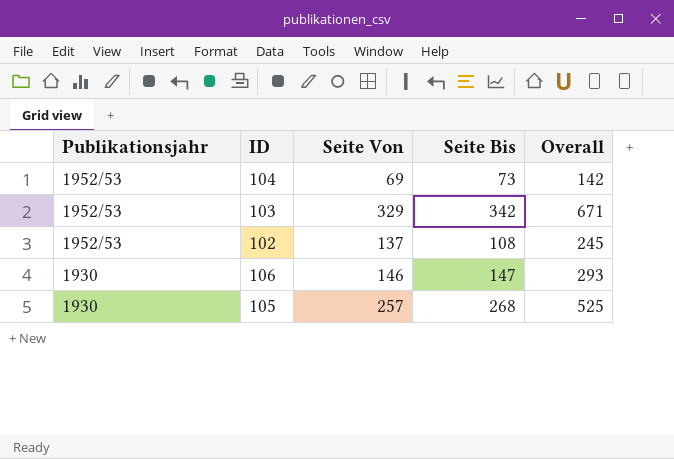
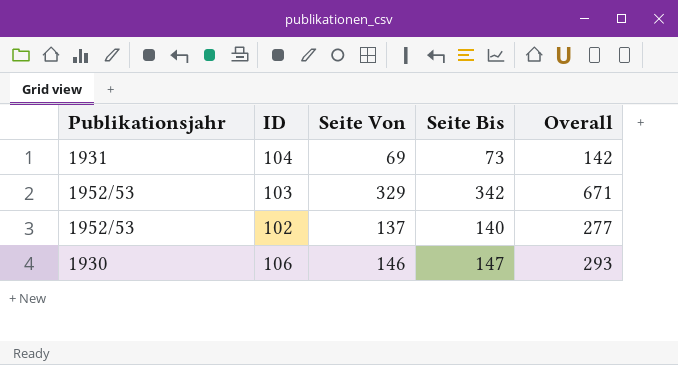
row 105: 1930 | 257 | 268 | 525 -> none
104 | Publikationsjahr: 1952/53 -> 1931
102 | Seite Bis: 108 -> 140
102 | Overall: 245 -> 277

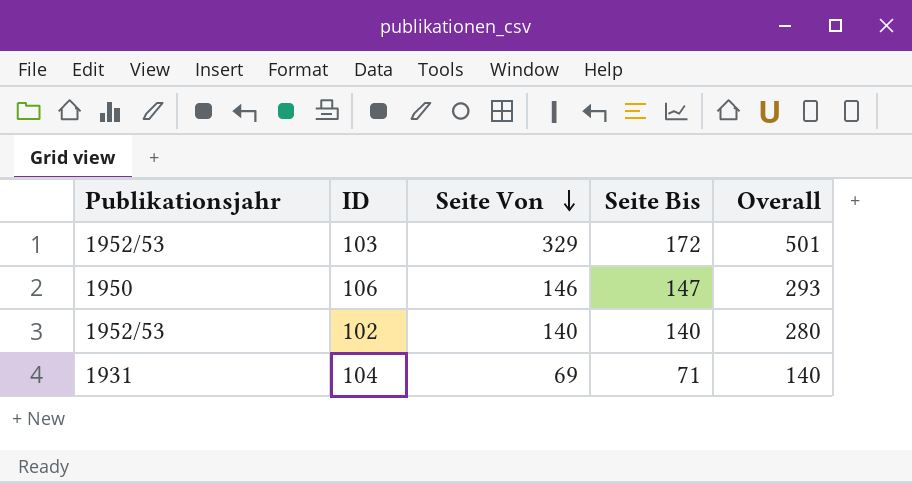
row order: none -> Seite Von descending
103 | Seite Bis: 342 -> 172
103 | Overall: 671 -> 501
106 | Publikationsjahr: 1930 -> 1950
102 | Seite Von: 137 -> 140
102 | Overall: 277 -> 280
104 | Seite Bis: 73 -> 71
104 | Overall: 142 -> 140

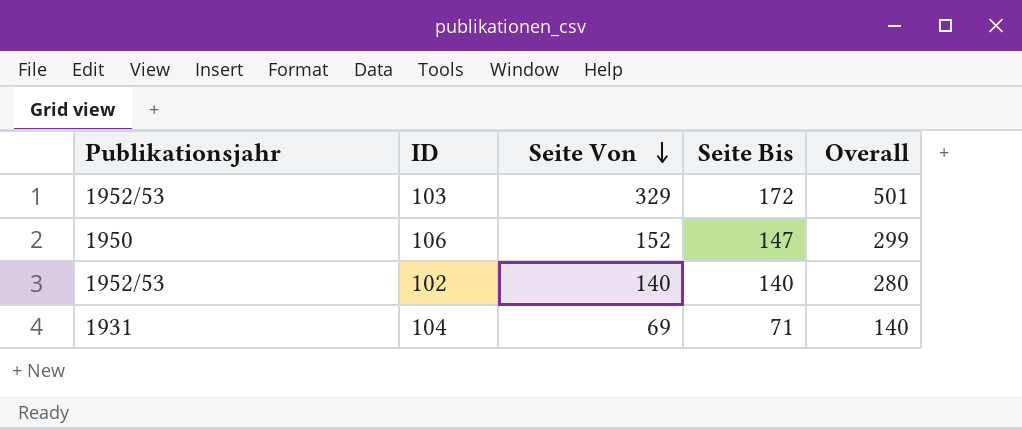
106 | Seite Von: 146 -> 152
106 | Overall: 293 -> 299

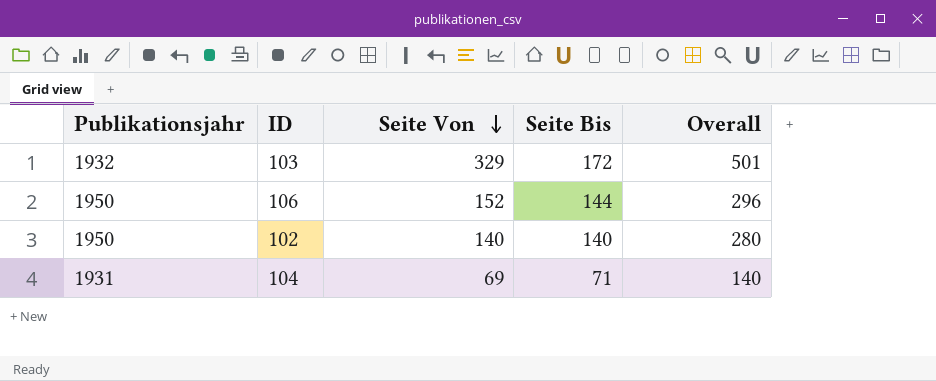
103 | Publikationsjahr: 1952/53 -> 1932
106 | Seite Bis: 147 -> 144
106 | Overall: 299 -> 296
102 | Publikationsjahr: 1952/53 -> 1950

